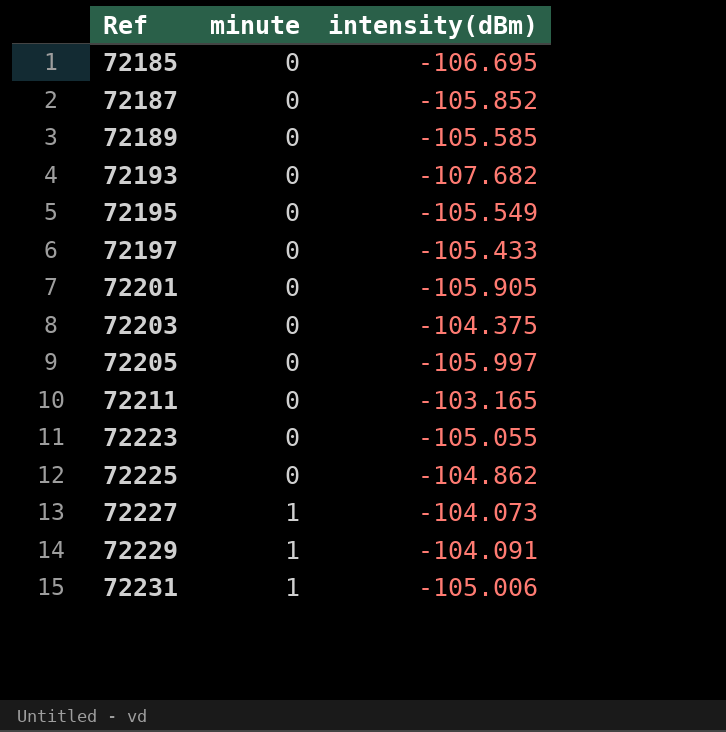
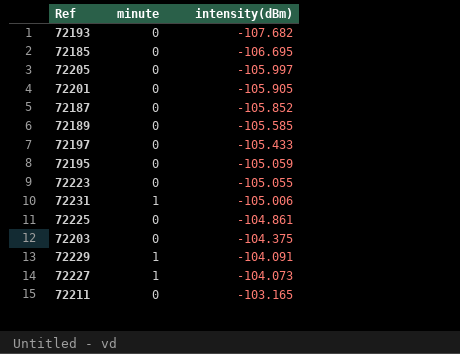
row order: Ref ascending -> intensity(dBm) ascending
72195 | intensity(dBm): -105.549 -> -105.059
72225 | intensity(dBm): -104.862 -> -104.861

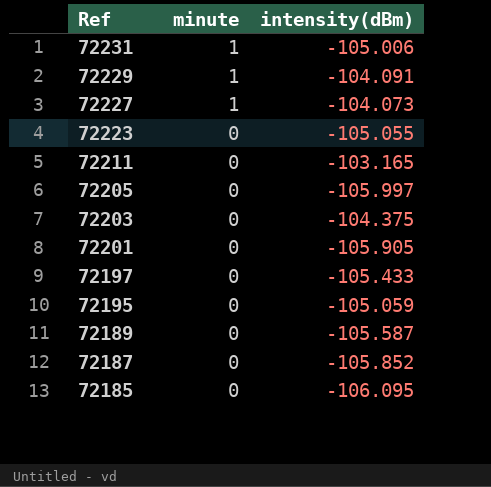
row order: intensity(dBm) ascending -> Ref descending
row 72193: 0 | -107.682 -> none
row 72225: 0 | -104.861 -> none
72189 | intensity(dBm): -105.585 -> -105.587
72185 | intensity(dBm): -106.695 -> -106.095

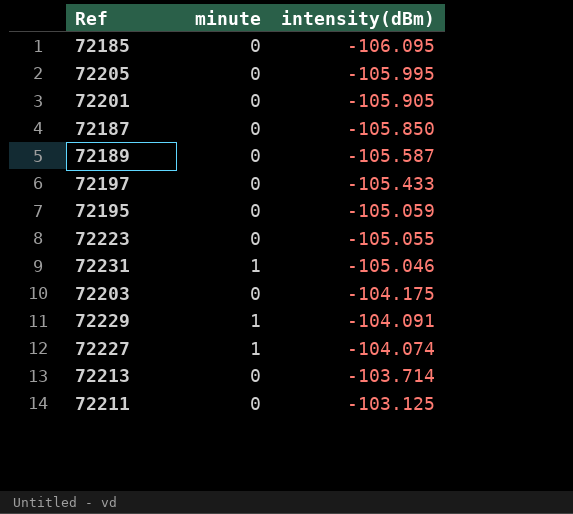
row order: Ref descending -> intensity(dBm) ascending
72205 | intensity(dBm): -105.997 -> -105.995
72187 | intensity(dBm): -105.852 -> -105.850
72231 | intensity(dBm): -105.006 -> -105.046
72203 | intensity(dBm): -104.375 -> -104.175
72227 | intensity(dBm): -104.073 -> -104.074
row 72213: none -> 0 | -103.714
72211 | intensity(dBm): -103.165 -> -103.125

